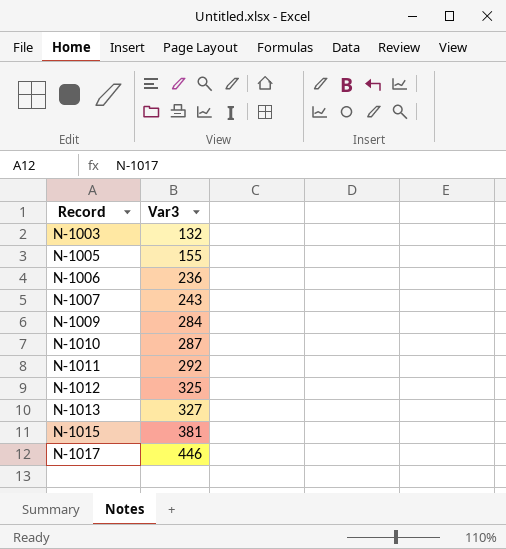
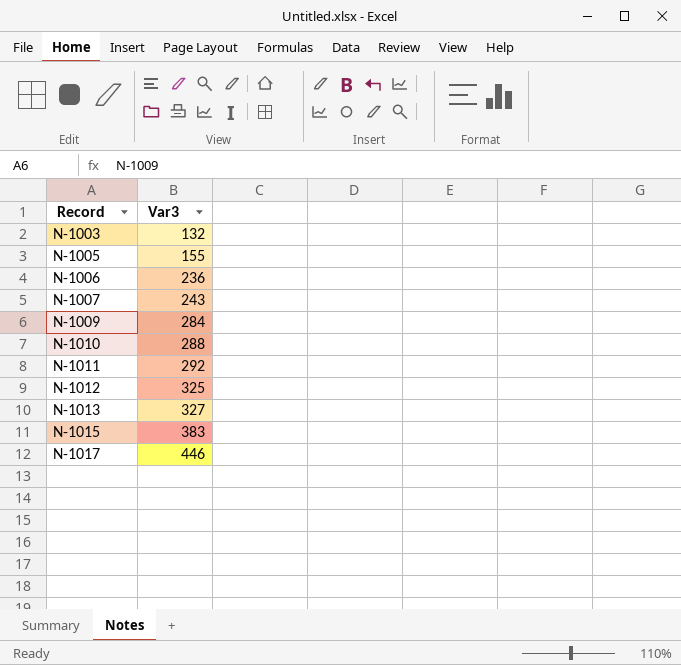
N-1010 | Var3: 287 -> 288
N-1015 | Var3: 381 -> 383

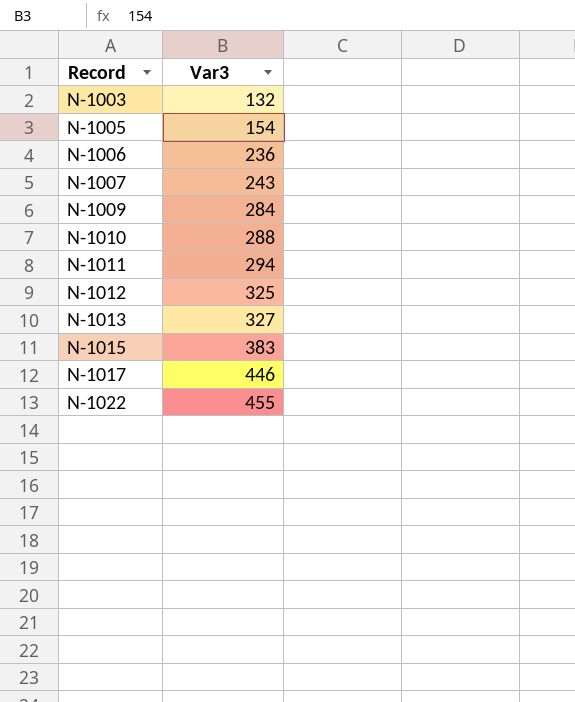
N-1005 | Var3: 155 -> 154
N-1011 | Var3: 292 -> 294
row N-1022: none -> 455

